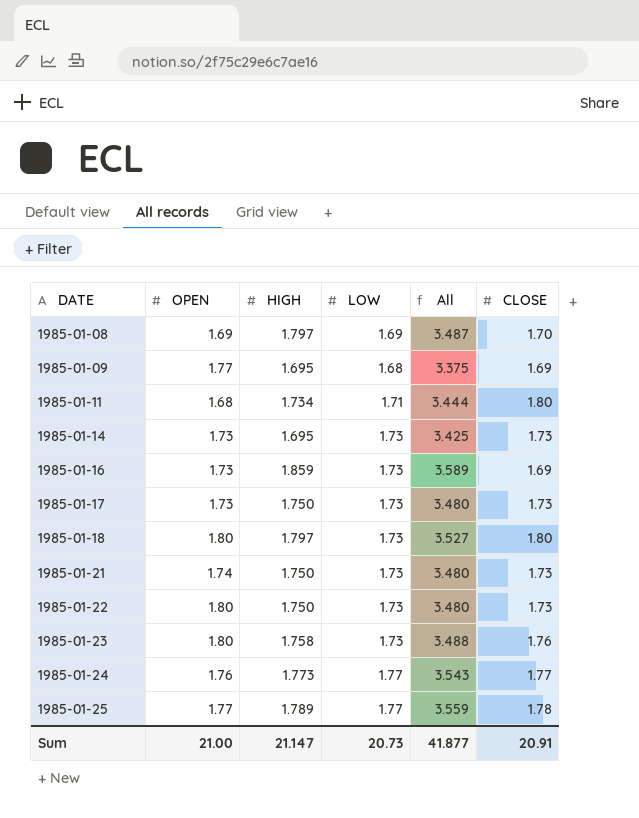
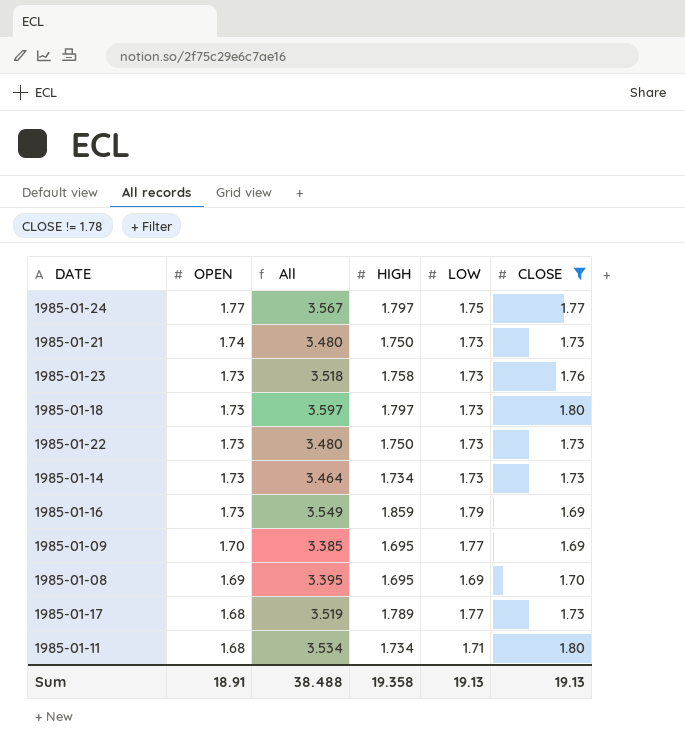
filter: none -> CLOSE != 1.78
row order: DATE ascending -> OPEN descending
column All | formula: [HIGH] + [LOW] -> [HIGH] + [CLOSE]
column All | position: 5 -> 3
1985-01-24 | OPEN: 1.76 -> 1.77
1985-01-24 | HIGH: 1.773 -> 1.797
1985-01-24 | LOW: 1.77 -> 1.75
1985-01-23 | OPEN: 1.80 -> 1.73
1985-01-18 | OPEN: 1.80 -> 1.73
1985-01-22 | OPEN: 1.80 -> 1.73
1985-01-14 | HIGH: 1.695 -> 1.734
1985-01-16 | LOW: 1.73 -> 1.79
1985-01-09 | OPEN: 1.77 -> 1.70
1985-01-09 | LOW: 1.68 -> 1.77
1985-01-08 | HIGH: 1.797 -> 1.695
1985-01-17 | OPEN: 1.73 -> 1.68
1985-01-17 | HIGH: 1.750 -> 1.789
1985-01-17 | LOW: 1.73 -> 1.77
Sum | OPEN: 21.00 -> 18.91
Sum | All: 41.877 -> 38.488
Sum | HIGH: 21.147 -> 19.358
Sum | LOW: 20.73 -> 19.13
Sum | CLOSE: 20.91 -> 19.13

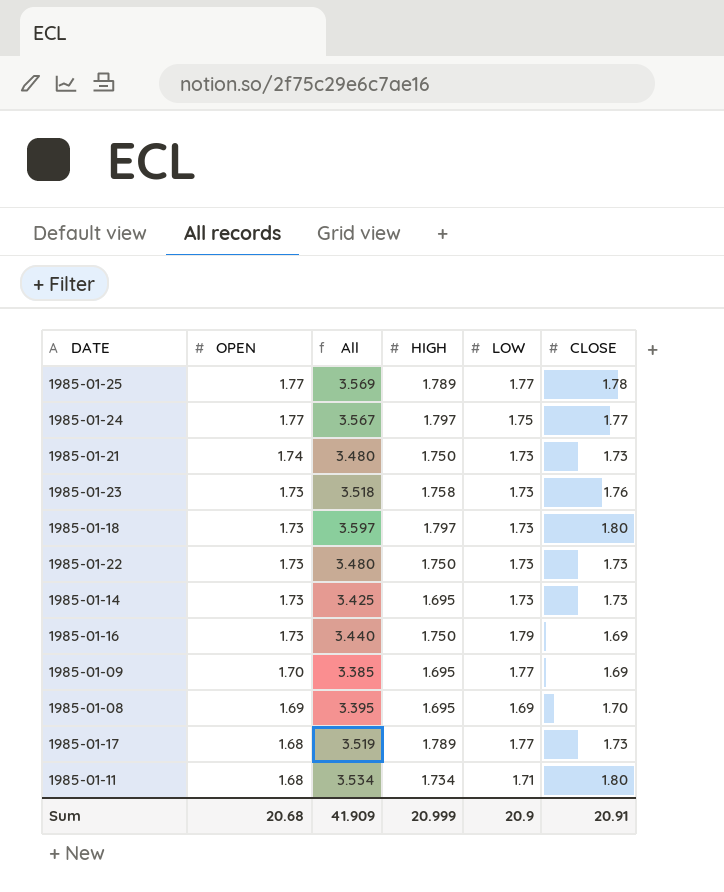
filter: CLOSE != 1.78 -> none
1985-01-14 | All: 3.464 -> 3.425
1985-01-14 | HIGH: 1.734 -> 1.695
1985-01-16 | All: 3.549 -> 3.440
1985-01-16 | HIGH: 1.859 -> 1.750
Sum | OPEN: 18.91 -> 20.68
Sum | All: 38.488 -> 41.909
Sum | HIGH: 19.358 -> 20.999
Sum | LOW: 19.13 -> 20.9
Sum | CLOSE: 19.13 -> 20.91

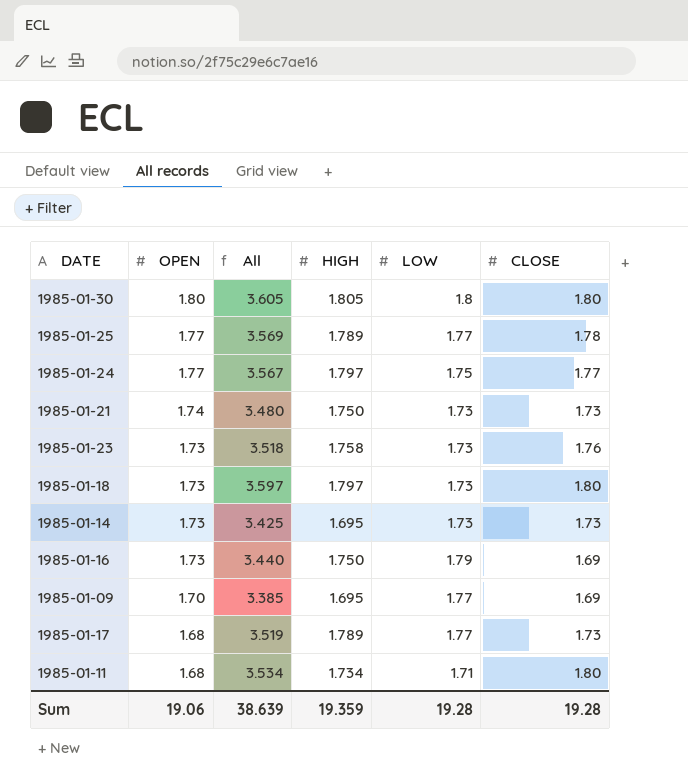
row 1985-01-22: 1.73 | 3.480 | 1.750 | 1.73 | 1.73 -> none
row 1985-01-08: 1.69 | 3.395 | 1.695 | 1.69 | 1.70 -> none
row 1985-01-30: none -> 1.80 | 3.605 | 1.805 | 1.8 | 1.80
Sum | OPEN: 20.68 -> 19.06
Sum | All: 41.909 -> 38.639
Sum | HIGH: 20.999 -> 19.359
Sum | LOW: 20.9 -> 19.28
Sum | CLOSE: 20.91 -> 19.28

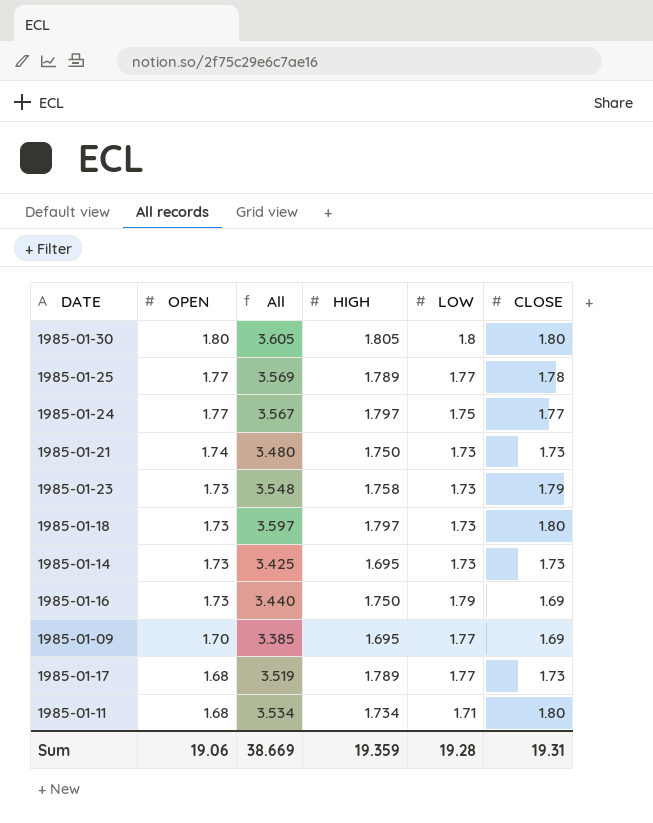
1985-01-23 | All: 3.518 -> 3.548
1985-01-23 | CLOSE: 1.76 -> 1.79
Sum | All: 38.639 -> 38.669
Sum | CLOSE: 19.28 -> 19.31

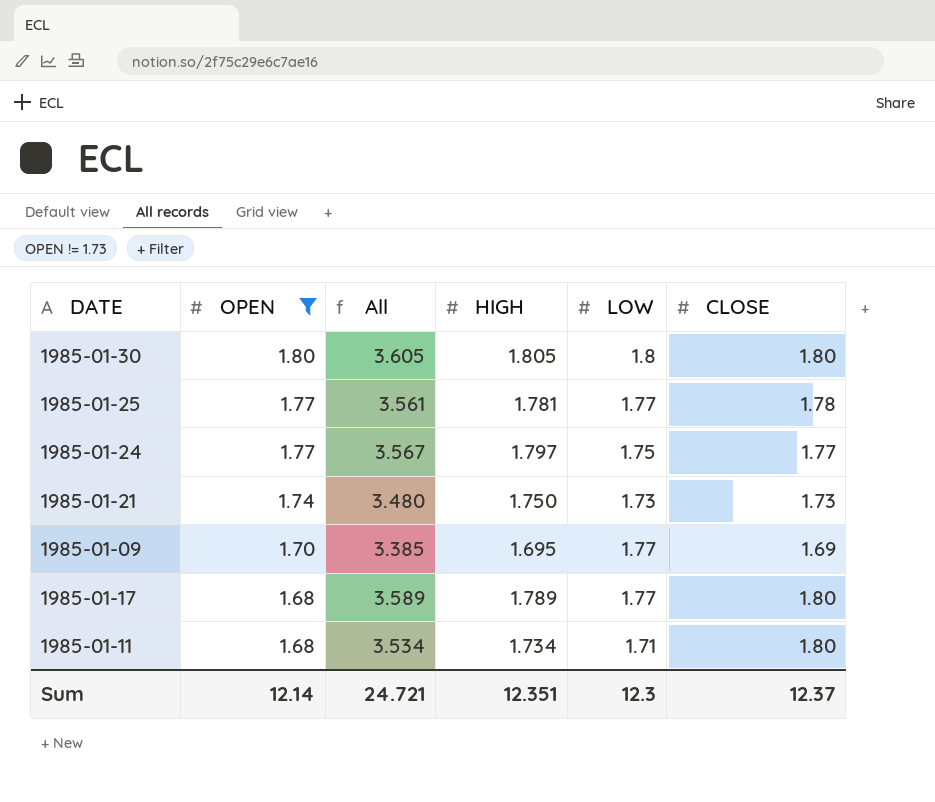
filter: none -> OPEN != 1.73
1985-01-25 | All: 3.569 -> 3.561
1985-01-25 | HIGH: 1.789 -> 1.781
1985-01-17 | All: 3.519 -> 3.589
1985-01-17 | CLOSE: 1.73 -> 1.80
Sum | OPEN: 19.06 -> 12.14
Sum | All: 38.669 -> 24.721
Sum | HIGH: 19.359 -> 12.351
Sum | LOW: 19.28 -> 12.3
Sum | CLOSE: 19.31 -> 12.37

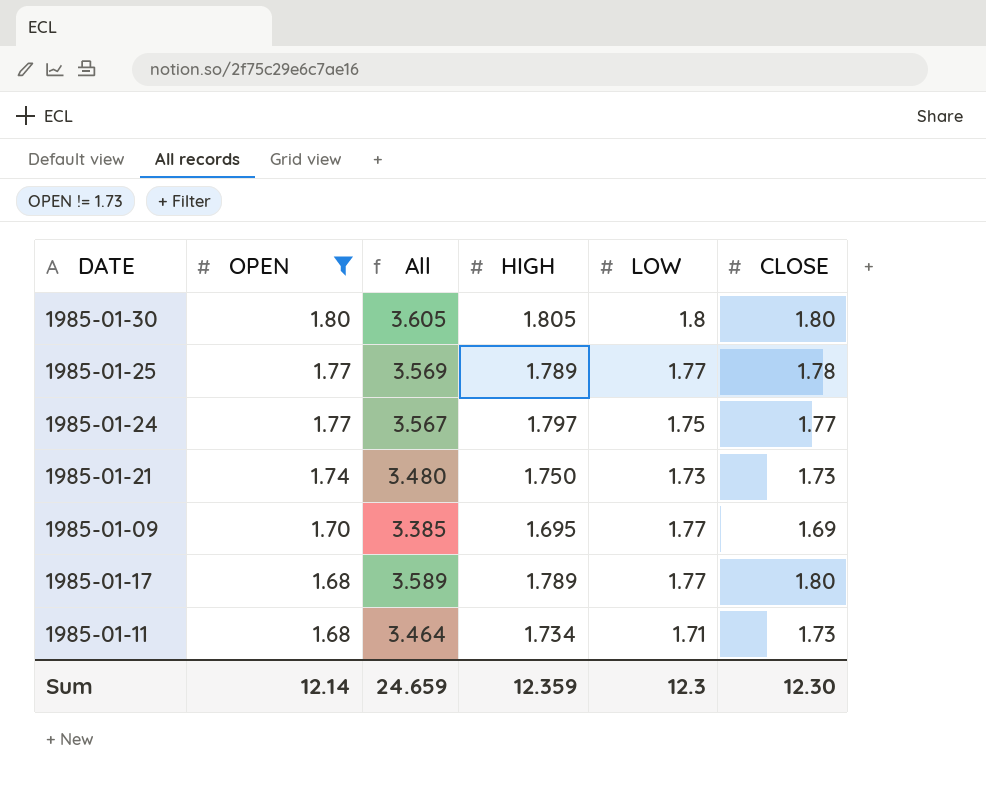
1985-01-25 | All: 3.561 -> 3.569
1985-01-25 | HIGH: 1.781 -> 1.789
1985-01-11 | All: 3.534 -> 3.464
1985-01-11 | CLOSE: 1.80 -> 1.73
Sum | All: 24.721 -> 24.659
Sum | HIGH: 12.351 -> 12.359
Sum | CLOSE: 12.37 -> 12.30

